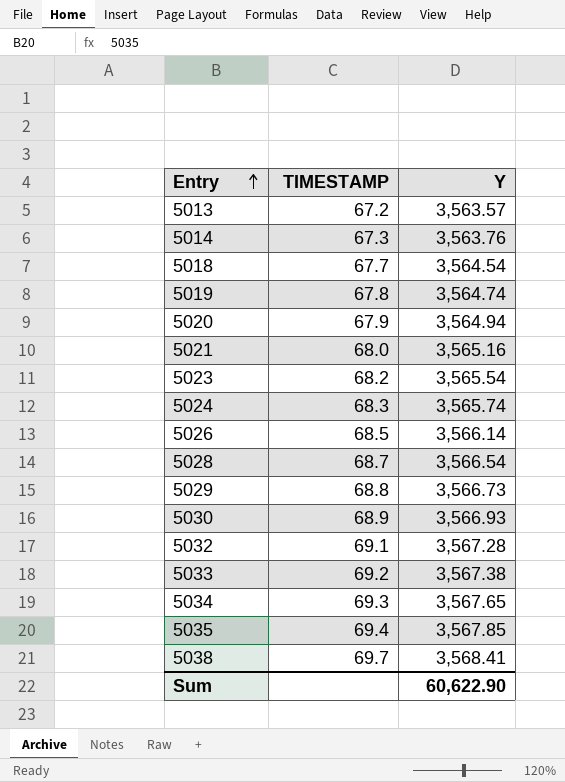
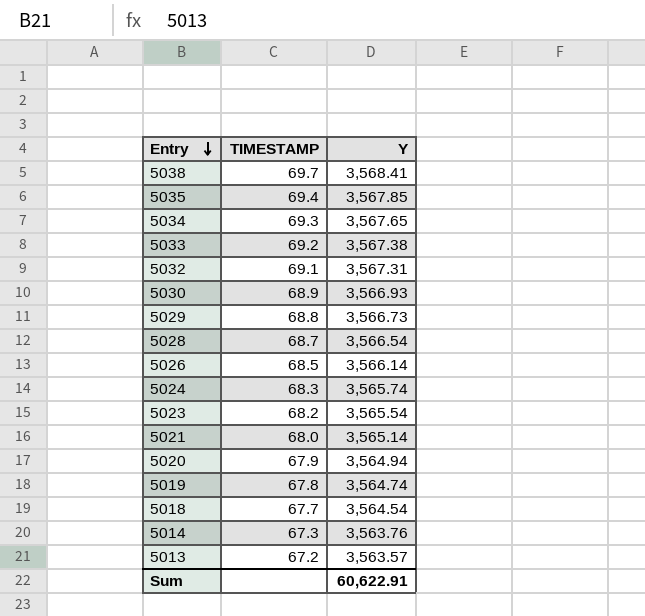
row order: Entry ascending -> Entry descending
5032 | Y: 3,567.28 -> 3,567.31
5021 | Y: 3,565.16 -> 3,565.14
Sum | Y: 60,622.90 -> 60,622.91

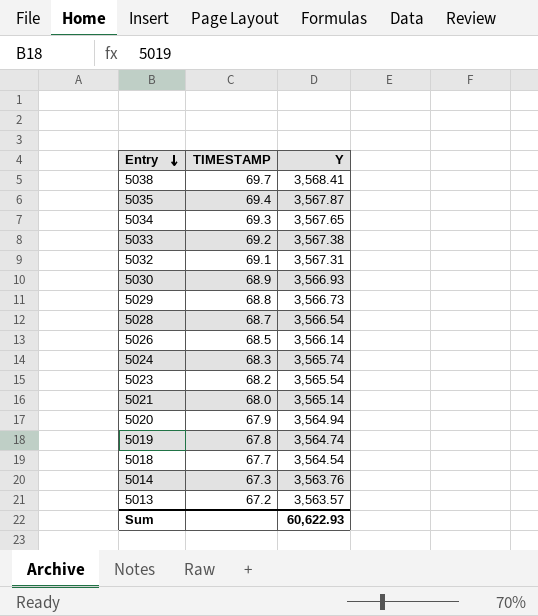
5035 | Y: 3,567.85 -> 3,567.87
Sum | Y: 60,622.91 -> 60,622.93

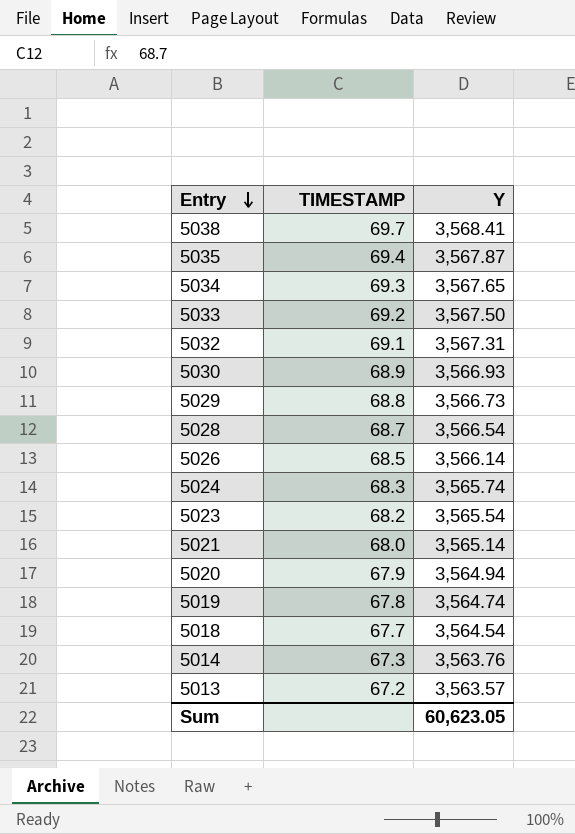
5033 | Y: 3,567.38 -> 3,567.50
Sum | Y: 60,622.93 -> 60,623.05

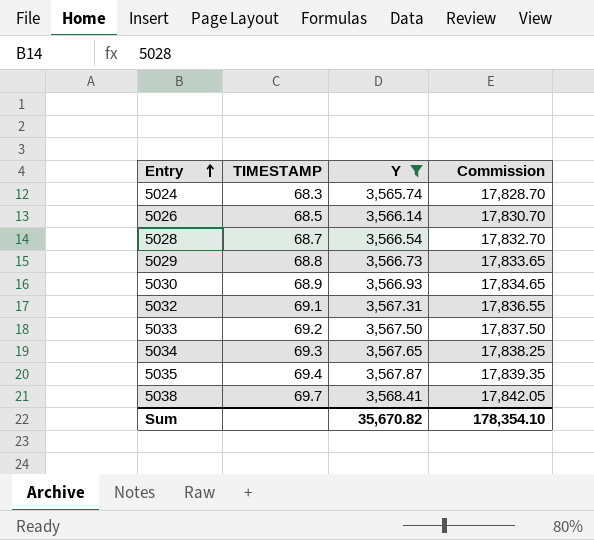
filter: none -> Y >= 3,565.74
row order: Entry descending -> Entry ascending
column Commission | formula: none -> [Y] * 5
Sum | Y: 60,623.05 -> 35,670.82

